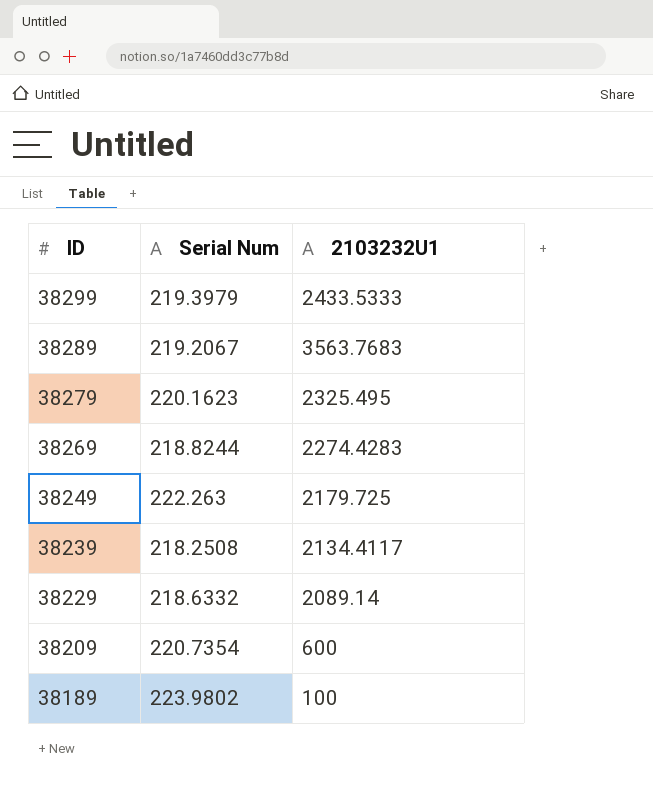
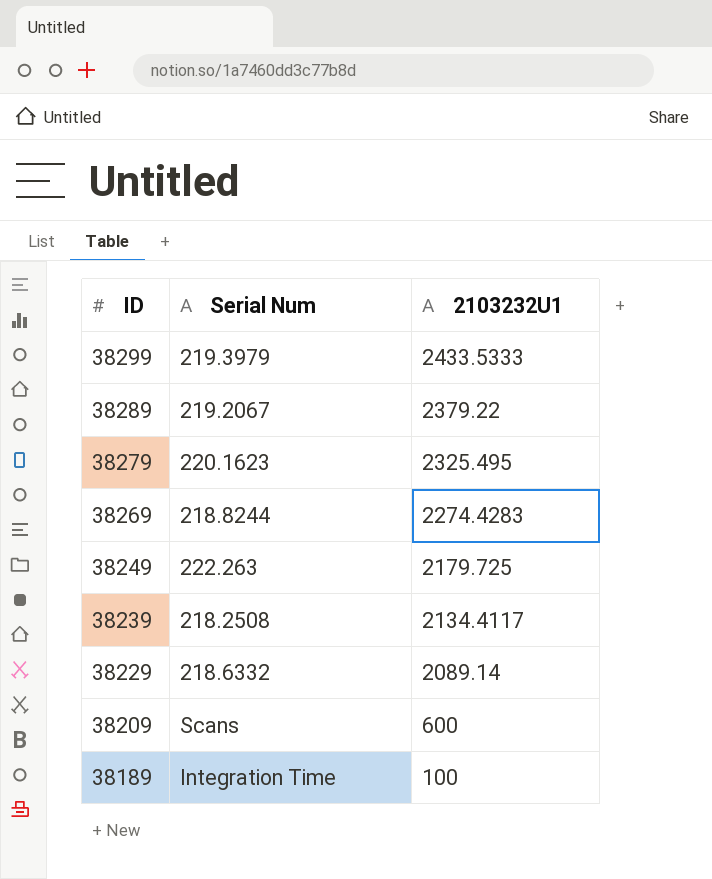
38289 | 2103232U1: 3563.7683 -> 2379.22
38209 | Serial Num: 220.7354 -> Scans
38189 | Serial Num: 223.9802 -> Integration Time

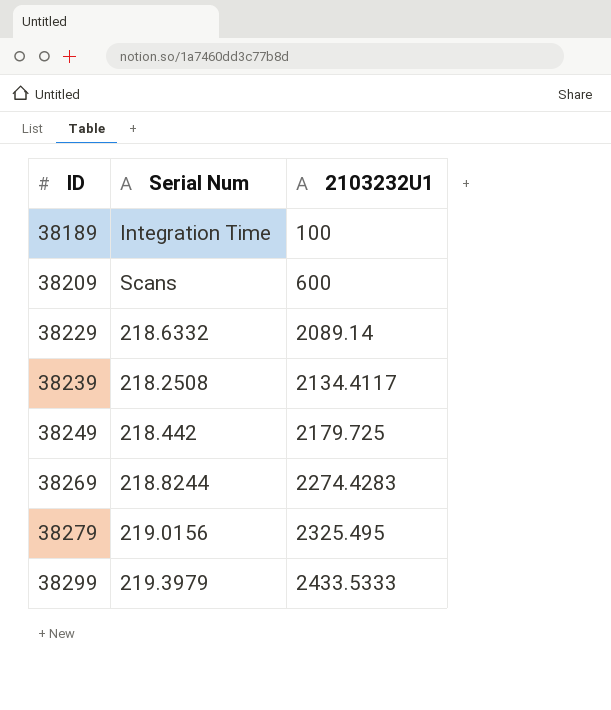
row order: ID descending -> ID ascending
row 38289: 219.2067 | 2379.22 -> none
38249 | Serial Num: 222.263 -> 218.442
38279 | Serial Num: 220.1623 -> 219.0156

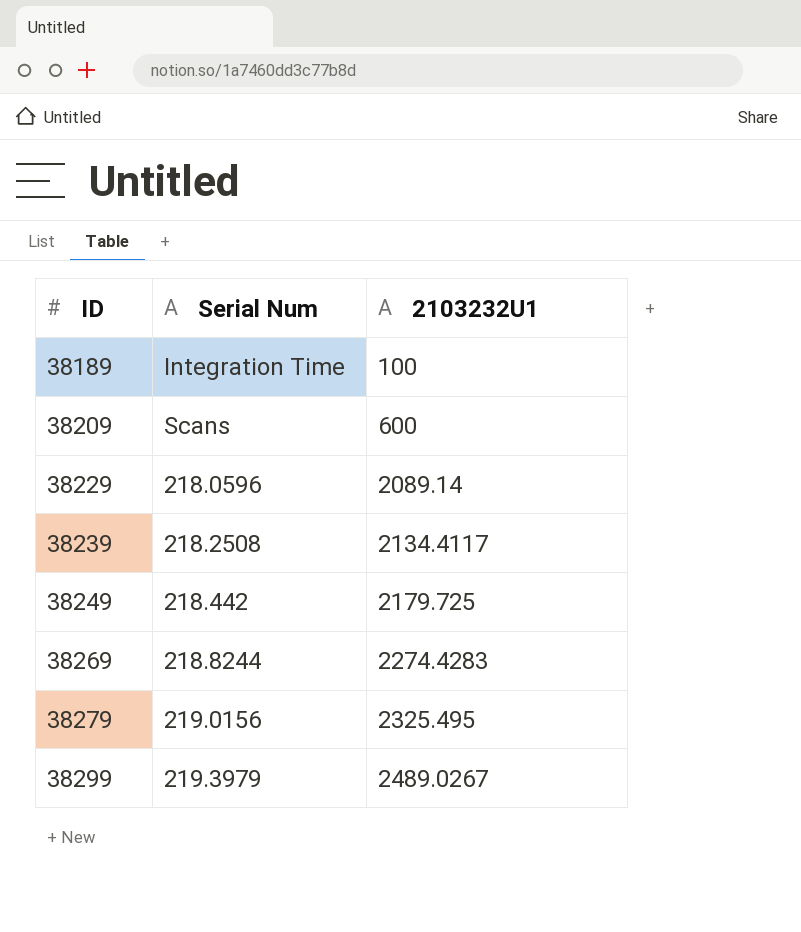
38229 | Serial Num: 218.6332 -> 218.0596
38299 | 2103232U1: 2433.5333 -> 2489.0267

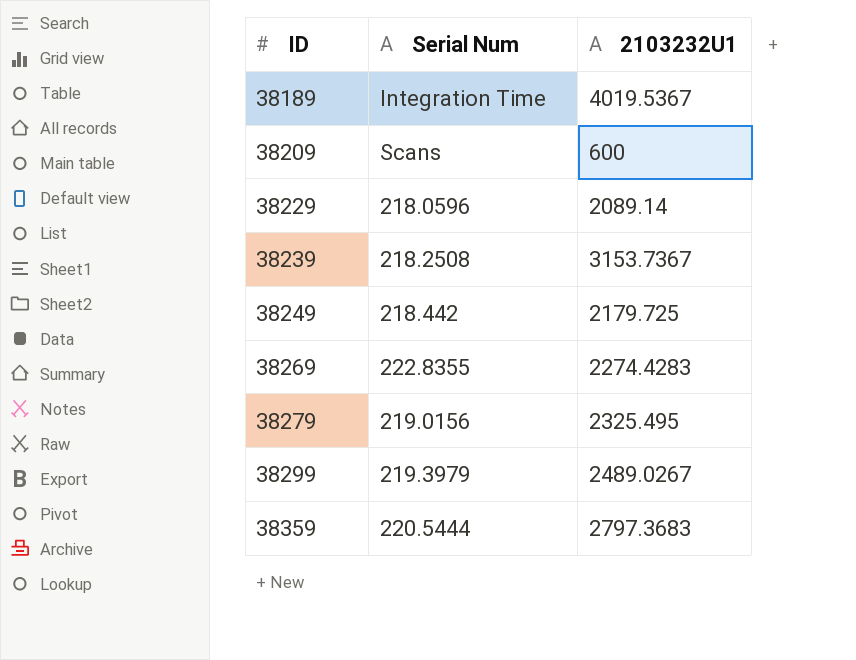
38189 | 2103232U1: 100 -> 4019.5367
38239 | 2103232U1: 2134.4117 -> 3153.7367
38269 | Serial Num: 218.8244 -> 222.8355
row 38359: none -> 220.5444 | 2797.3683

